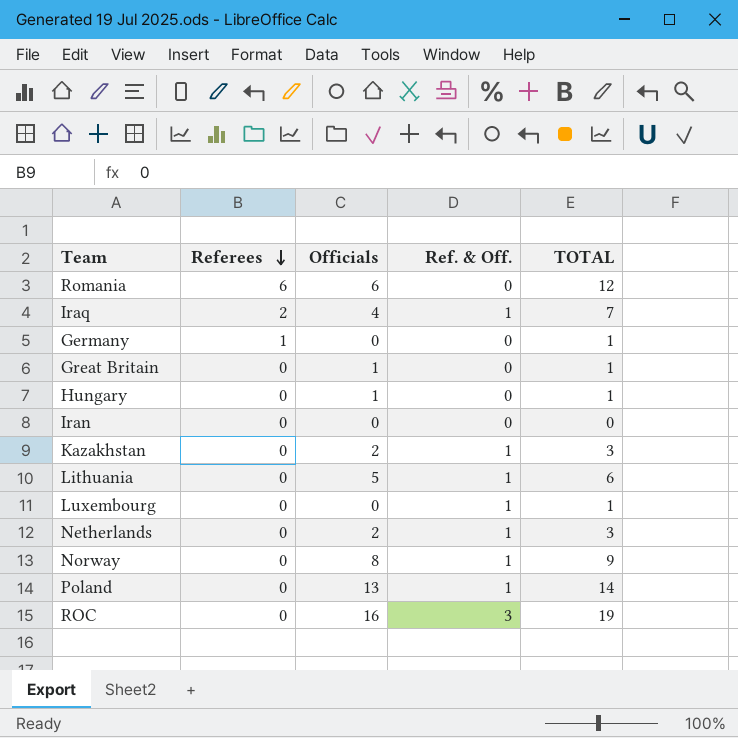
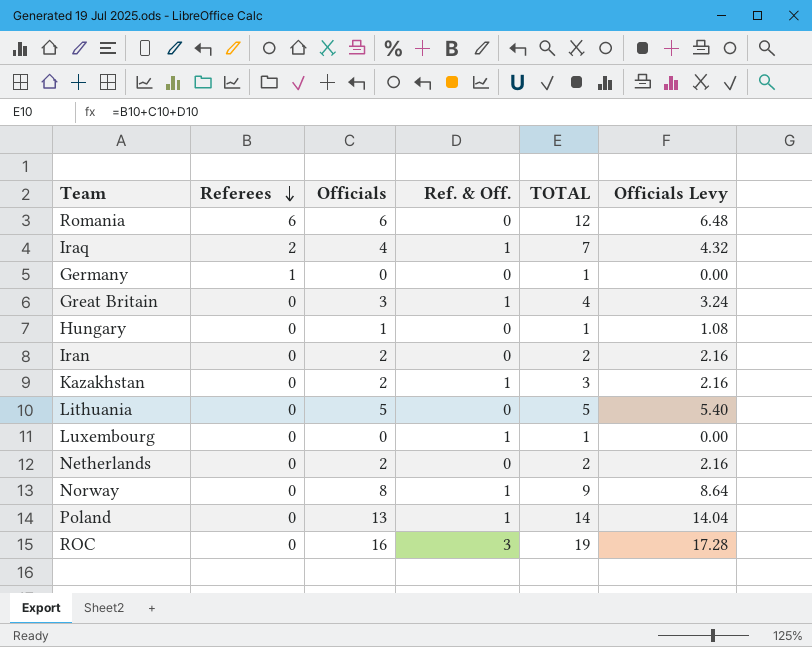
column Officials Levy | formula: none -> [Officials] * 1.08
Great Britain | Officials: 1 -> 3
Great Britain | Ref. & Off.: 0 -> 1
Great Britain | TOTAL: 1 -> 4
Iran | Officials: 0 -> 2
Iran | TOTAL: 0 -> 2
Lithuania | Ref. & Off.: 1 -> 0
Lithuania | TOTAL: 6 -> 5
Netherlands | Ref. & Off.: 1 -> 0
Netherlands | TOTAL: 3 -> 2

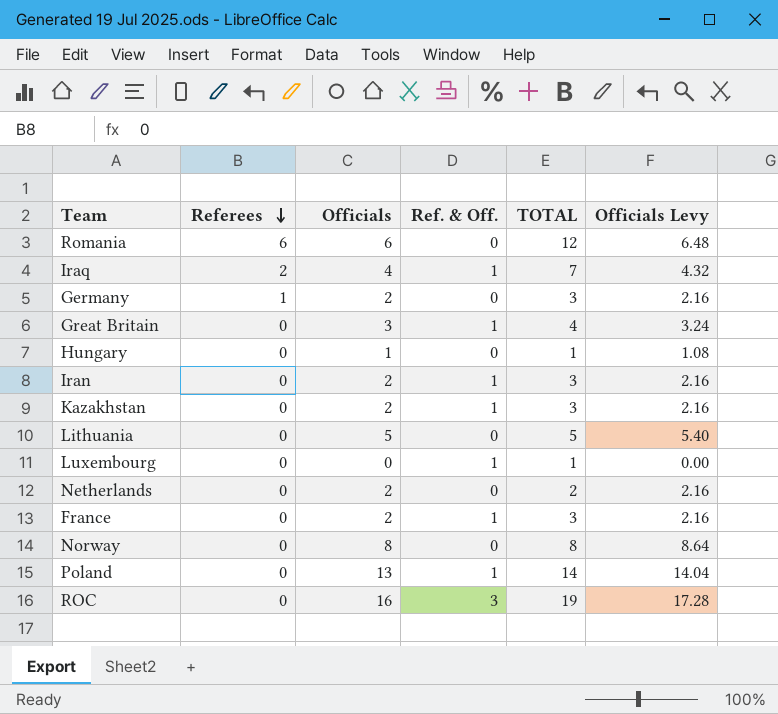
Germany | Officials: 0 -> 2
Germany | TOTAL: 1 -> 3
Germany | Officials Levy: 0.00 -> 2.16
Iran | Ref. & Off.: 0 -> 1
Iran | TOTAL: 2 -> 3
row France: none -> 0 | 2 | 1 | 3 | 2.16
Norway | Ref. & Off.: 1 -> 0
Norway | TOTAL: 9 -> 8

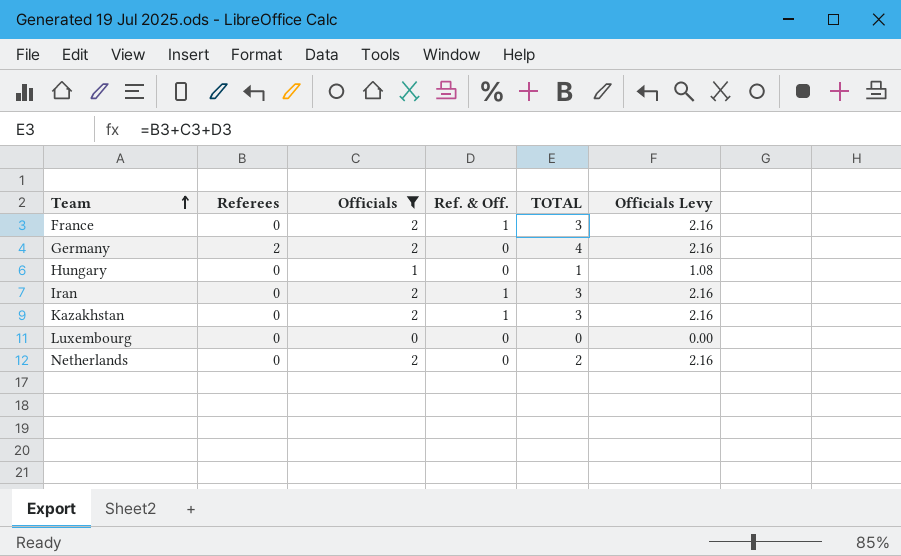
filter: none -> Officials <= 2
row order: Referees descending -> Team ascending
Germany | Referees: 1 -> 2
Germany | TOTAL: 3 -> 4
Luxembourg | Ref. & Off.: 1 -> 0
Luxembourg | TOTAL: 1 -> 0

